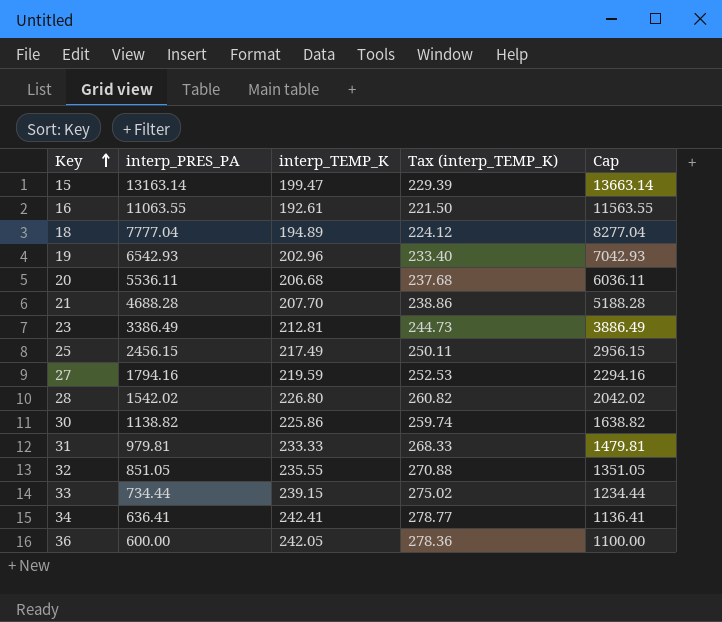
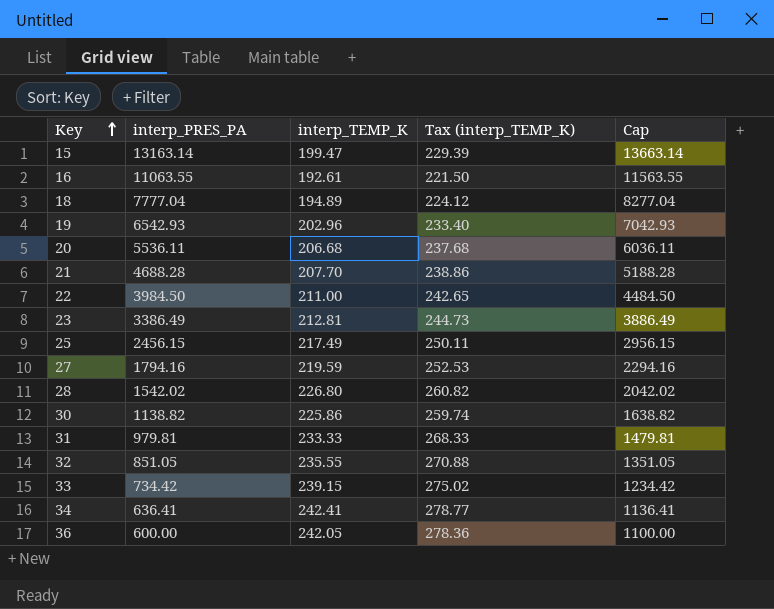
row 22: none -> 3984.50 | 211.00 | 242.65 | 4484.50
33 | interp_PRES_PA: 734.44 -> 734.42
33 | Cap: 1234.44 -> 1234.42

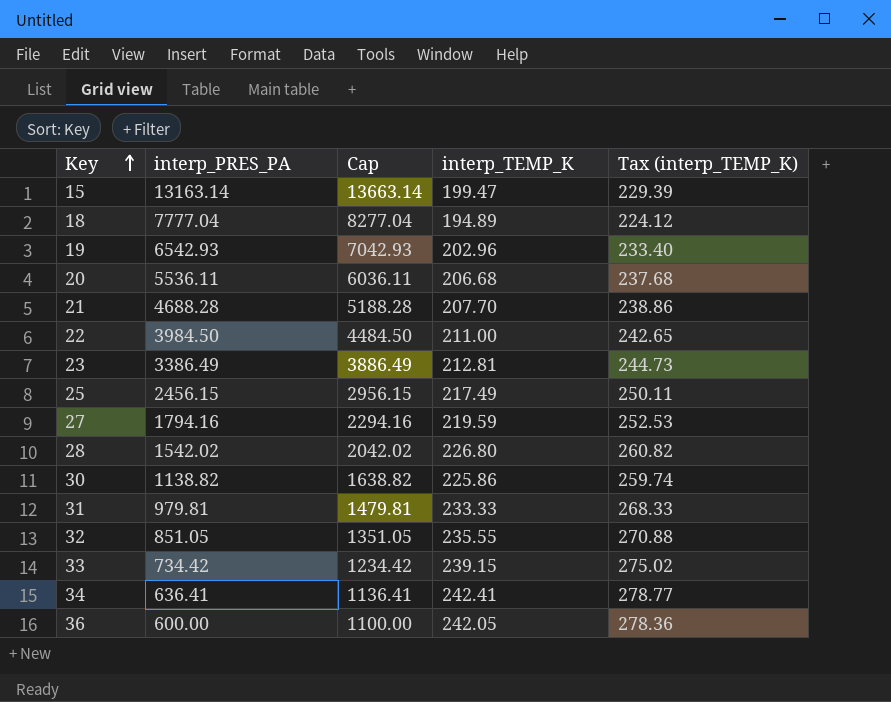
column Cap | position: 5 -> 3
row 16: 11063.55 | 192.61 | 221.50 | 11563.55 -> none

